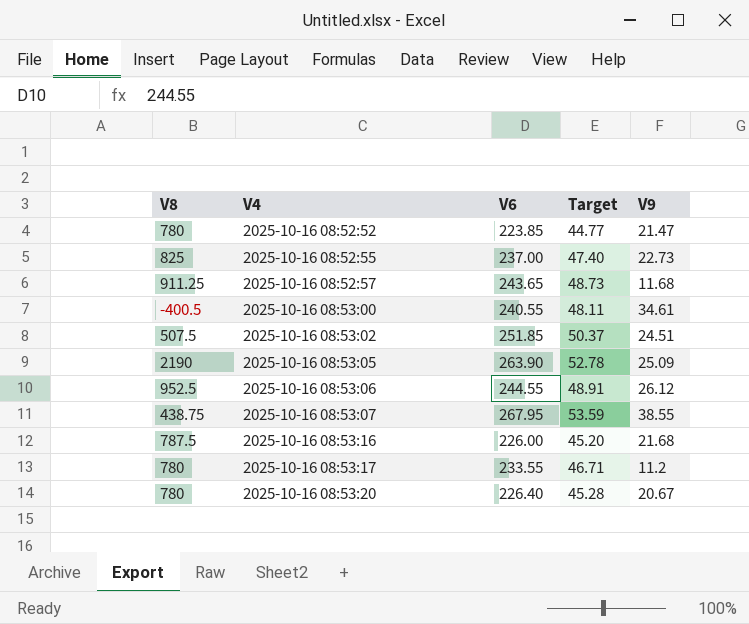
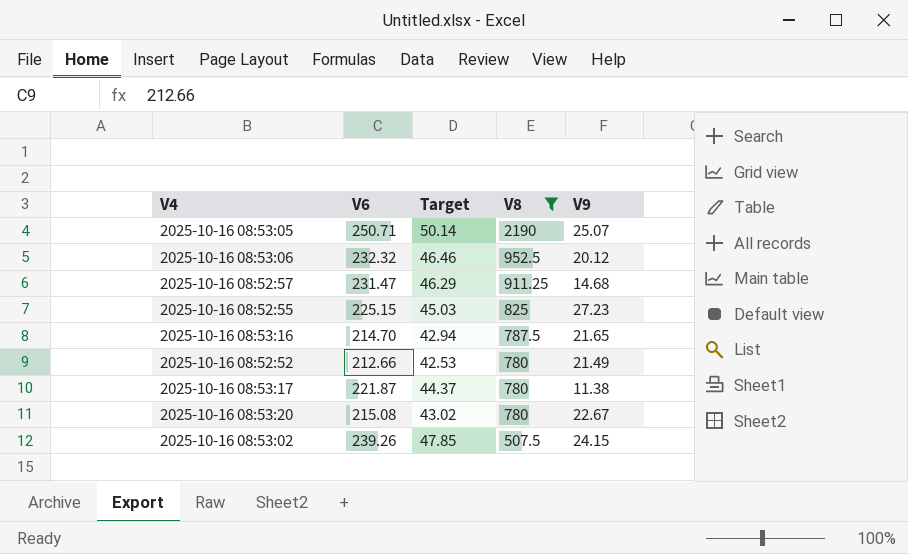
filter: none -> V8 >= 507.5
row order: V4 ascending -> V8 descending
column V8 | position: 1 -> 4
2025-10-16 08:53:05 | V6: 263.90 -> 250.71
2025-10-16 08:53:05 | Target: 52.78 -> 50.14
2025-10-16 08:53:05 | V9: 25.09 -> 25.07
2025-10-16 08:53:06 | V6: 244.55 -> 232.32
2025-10-16 08:53:06 | Target: 48.91 -> 46.46
2025-10-16 08:53:06 | V9: 26.12 -> 20.12
2025-10-16 08:52:57 | V6: 243.65 -> 231.47
2025-10-16 08:52:57 | Target: 48.73 -> 46.29
2025-10-16 08:52:57 | V9: 11.68 -> 14.68
2025-10-16 08:52:55 | V6: 237.00 -> 225.15
2025-10-16 08:52:55 | Target: 47.40 -> 45.03
2025-10-16 08:52:55 | V9: 22.73 -> 27.23
2025-10-16 08:53:16 | V6: 226.00 -> 214.70
2025-10-16 08:53:16 | Target: 45.20 -> 42.94
2025-10-16 08:53:16 | V9: 21.68 -> 21.65
2025-10-16 08:52:52 | V6: 223.85 -> 212.66
2025-10-16 08:52:52 | Target: 44.77 -> 42.53
2025-10-16 08:52:52 | V9: 21.47 -> 21.49
2025-10-16 08:53:17 | V6: 233.55 -> 221.87
2025-10-16 08:53:17 | Target: 46.71 -> 44.37
2025-10-16 08:53:17 | V9: 11.2 -> 11.38
2025-10-16 08:53:20 | V6: 226.40 -> 215.08
2025-10-16 08:53:20 | Target: 45.28 -> 43.02
2025-10-16 08:53:20 | V9: 20.67 -> 22.67
2025-10-16 08:53:02 | V6: 251.85 -> 239.26
2025-10-16 08:53:02 | Target: 50.37 -> 47.85
2025-10-16 08:53:02 | V9: 24.51 -> 24.15

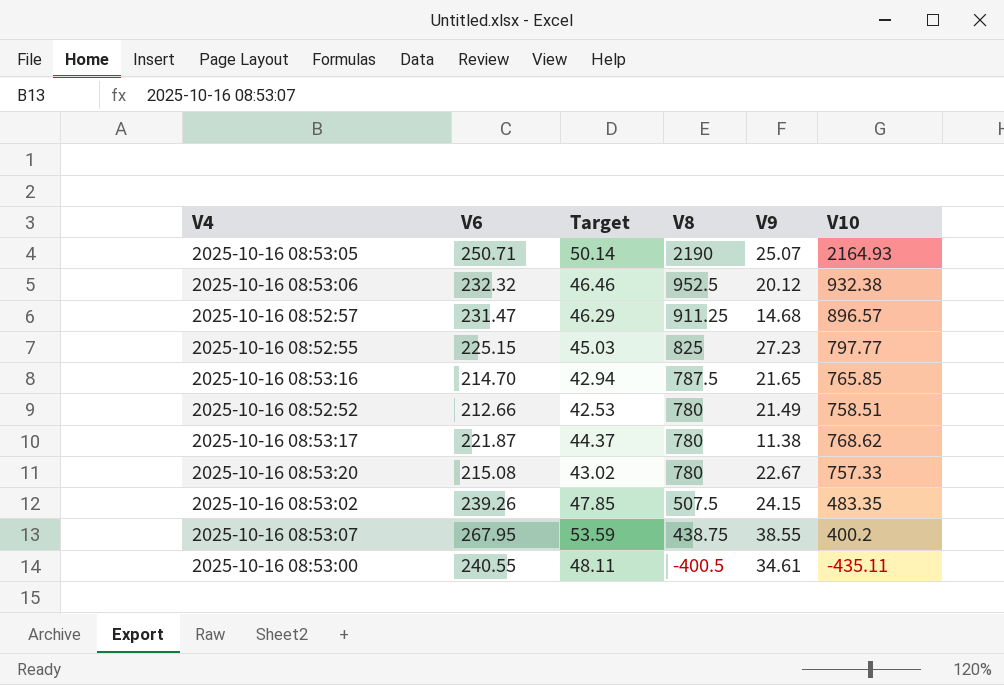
filter: V8 >= 507.5 -> none
column V10 | formula: none -> [V8] - [V9]

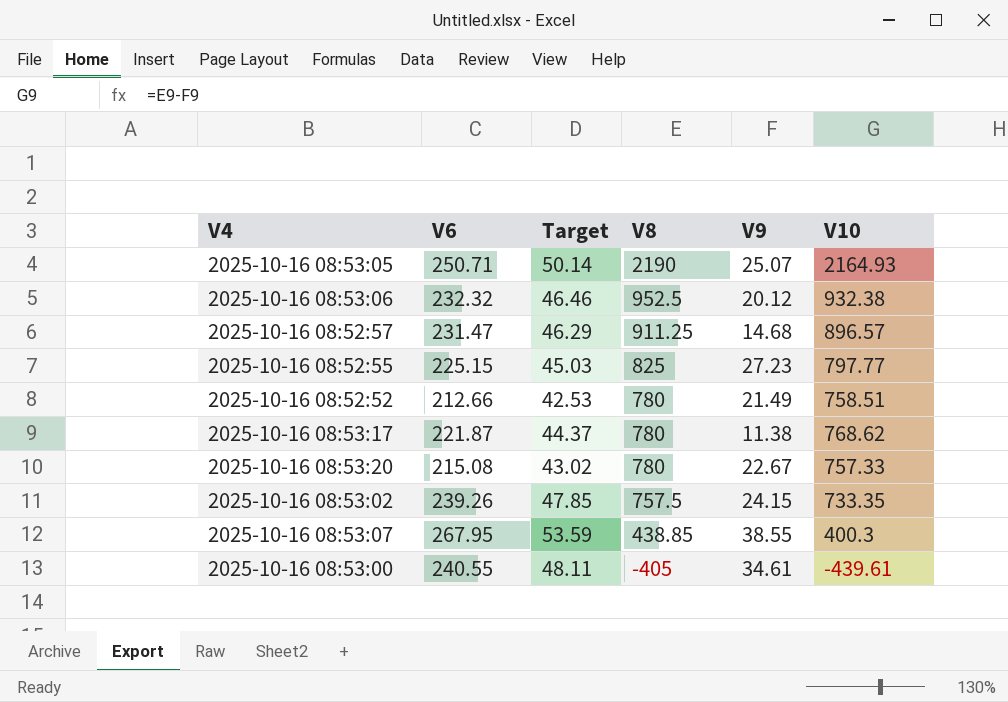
row 2025-10-16 08:53:16: 214.70 | 42.94 | 787.5 | 21.65 | 765.85 -> none
2025-10-16 08:53:02 | V8: 507.5 -> 757.5
2025-10-16 08:53:02 | V10: 483.35 -> 733.35
2025-10-16 08:53:07 | V8: 438.75 -> 438.85
2025-10-16 08:53:07 | V10: 400.2 -> 400.3
2025-10-16 08:53:00 | V8: -400.5 -> -405
2025-10-16 08:53:00 | V10: -435.11 -> -439.61

